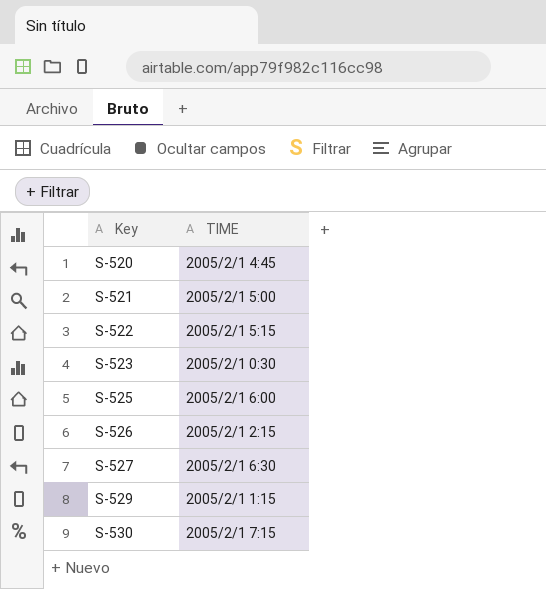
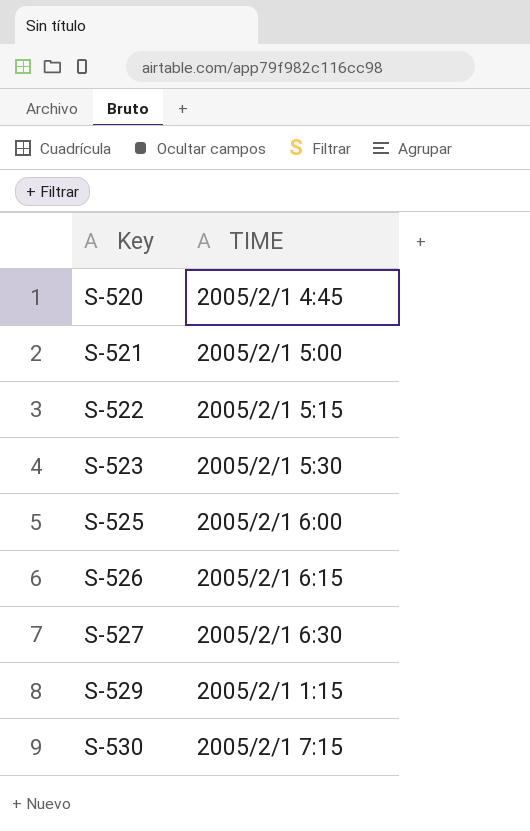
S-523 | TIME: 2005/2/1 0:30 -> 2005/2/1 5:30
S-526 | TIME: 2005/2/1 2:15 -> 2005/2/1 6:15

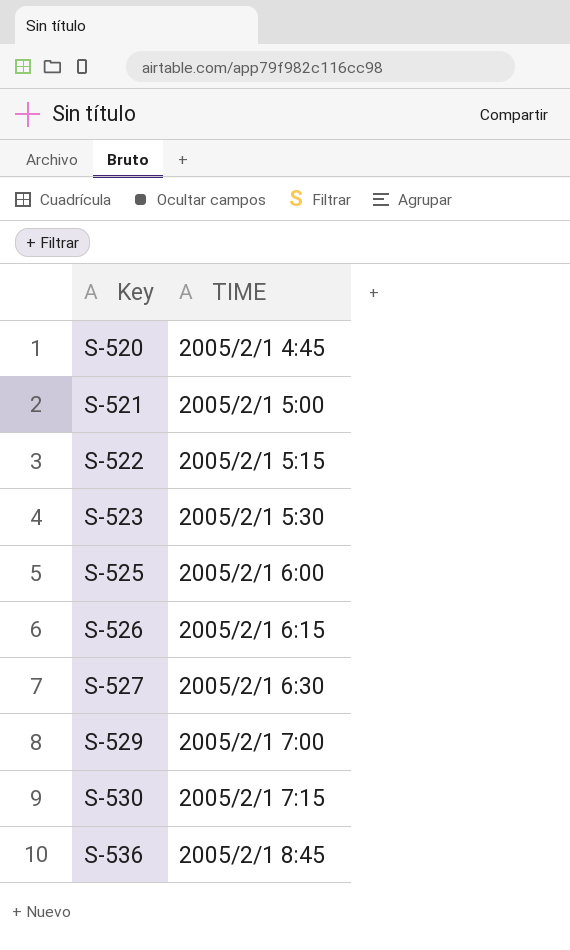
S-529 | TIME: 2005/2/1 1:15 -> 2005/2/1 7:00
row S-536: none -> 2005/2/1 8:45

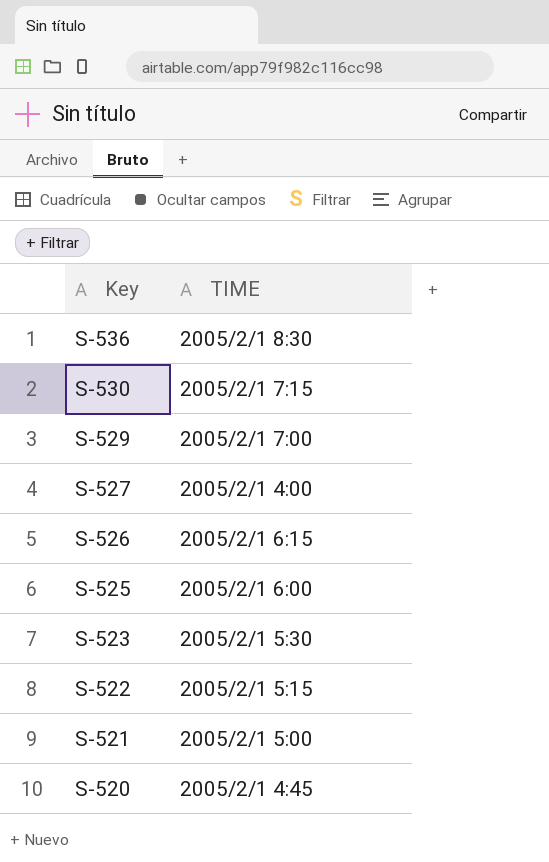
row order: Key ascending -> Key descending
S-536 | TIME: 2005/2/1 8:45 -> 2005/2/1 8:30
S-527 | TIME: 2005/2/1 6:30 -> 2005/2/1 4:00

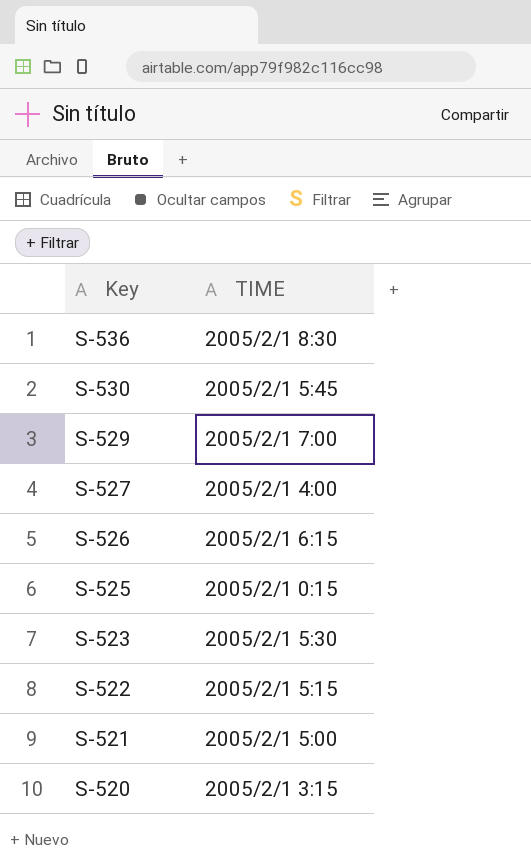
S-530 | TIME: 2005/2/1 7:15 -> 2005/2/1 5:45
S-525 | TIME: 2005/2/1 6:00 -> 2005/2/1 0:15
S-520 | TIME: 2005/2/1 4:45 -> 2005/2/1 3:15

